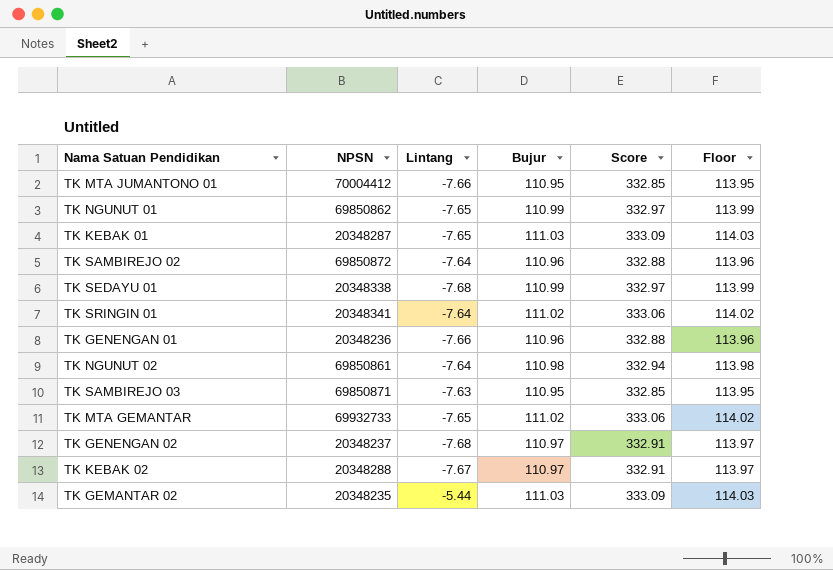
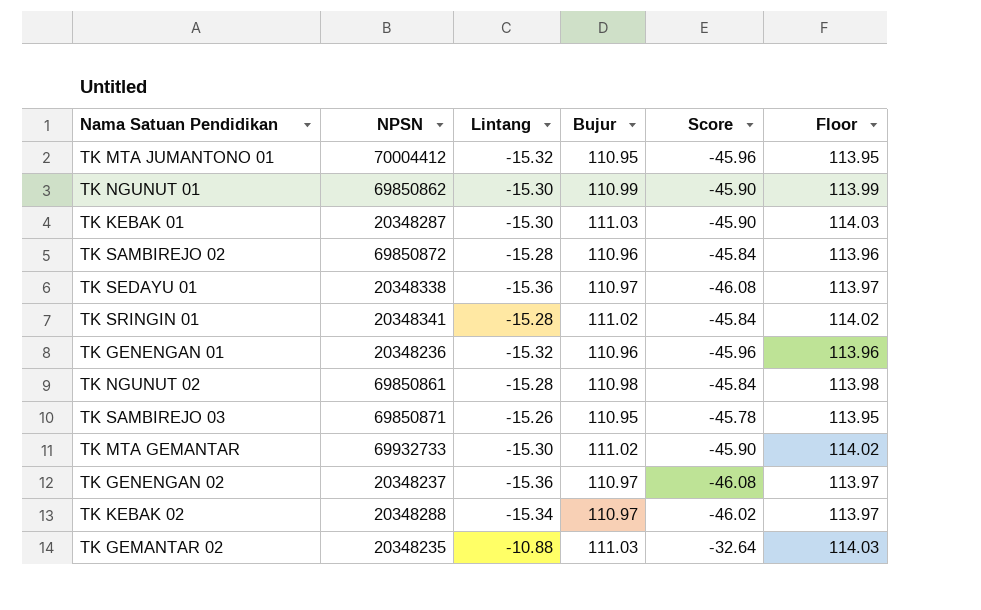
column Score | formula: [Bujur] * 3 -> [Lintang] * 3
TK MTA JUMANTONO 01 | Lintang: -7.66 -> -15.32
TK NGUNUT 01 | Lintang: -7.65 -> -15.30
TK KEBAK 01 | Lintang: -7.65 -> -15.30
TK SAMBIREJO 02 | Lintang: -7.64 -> -15.28
TK SEDAYU 01 | Lintang: -7.68 -> -15.36
TK SEDAYU 01 | Bujur: 110.99 -> 110.97
TK SEDAYU 01 | Floor: 113.99 -> 113.97
TK SRINGIN 01 | Lintang: -7.64 -> -15.28
TK GENENGAN 01 | Lintang: -7.66 -> -15.32
TK NGUNUT 02 | Lintang: -7.64 -> -15.28
TK SAMBIREJO 03 | Lintang: -7.63 -> -15.26
TK MTA GEMANTAR | Lintang: -7.65 -> -15.30
TK GENENGAN 02 | Lintang: -7.68 -> -15.36
TK KEBAK 02 | Lintang: -7.67 -> -15.34
TK GEMANTAR 02 | Lintang: -5.44 -> -10.88

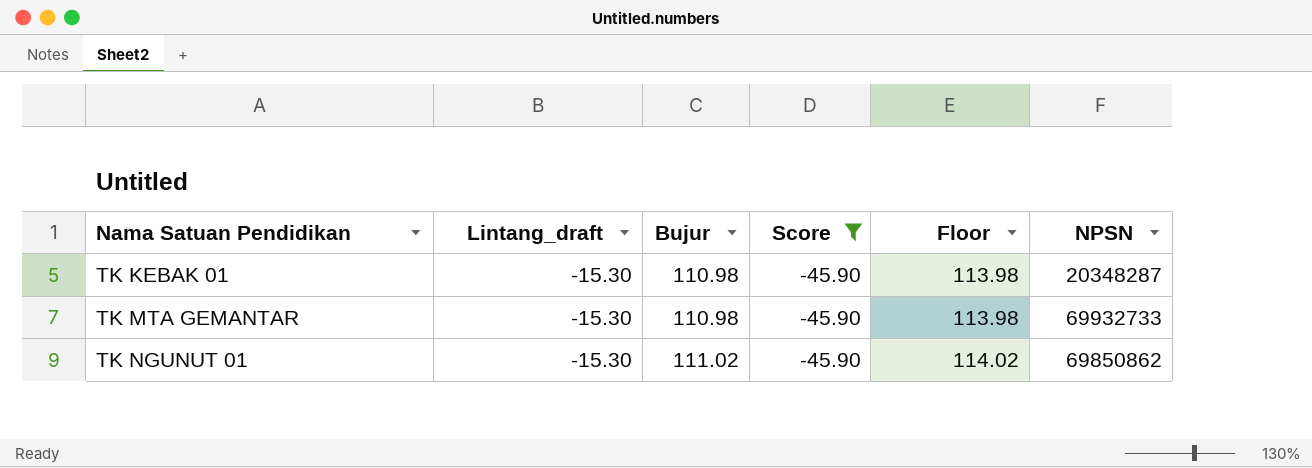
filter: none -> Score = -45.90
row order: none -> Nama Satuan Pendidikan ascending
column name: Lintang -> Lintang_draft
column NPSN | position: 2 -> 6
TK KEBAK 01 | Bujur: 111.03 -> 110.98
TK KEBAK 01 | Floor: 114.03 -> 113.98
TK MTA GEMANTAR | Bujur: 111.02 -> 110.98
TK MTA GEMANTAR | Floor: 114.02 -> 113.98
TK NGUNUT 01 | Bujur: 110.99 -> 111.02
TK NGUNUT 01 | Floor: 113.99 -> 114.02

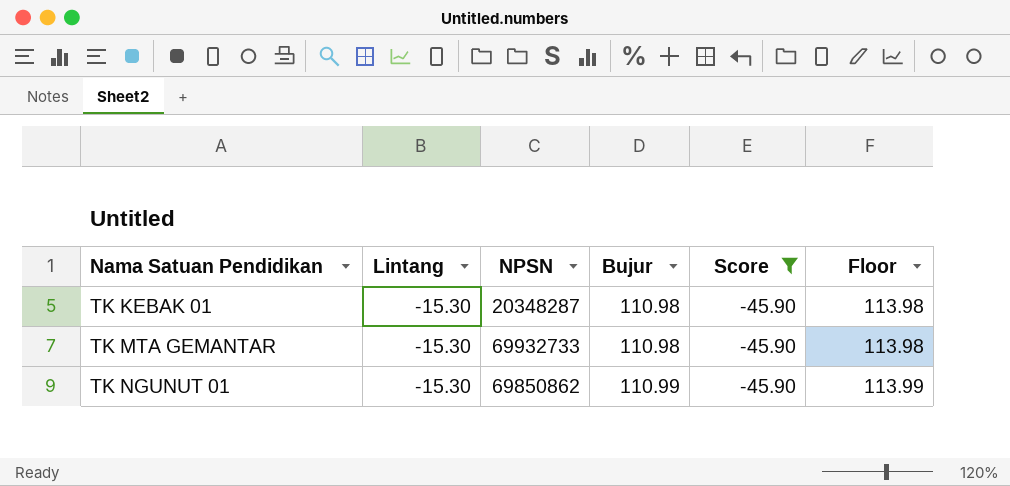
column name: Lintang_draft -> Lintang
column NPSN | position: 6 -> 3
TK NGUNUT 01 | Bujur: 111.02 -> 110.99
TK NGUNUT 01 | Floor: 114.02 -> 113.99

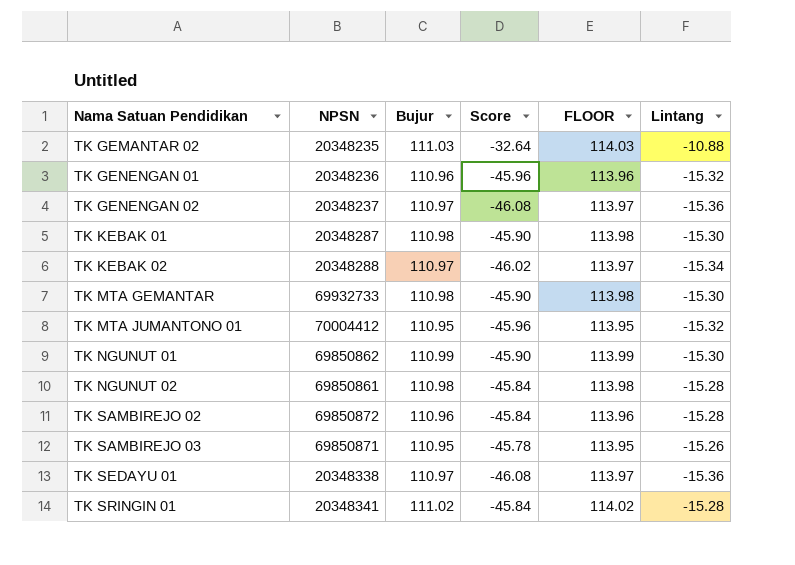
filter: Score = -45.90 -> none
column name: Floor -> FLOOR
column Lintang | position: 2 -> 6

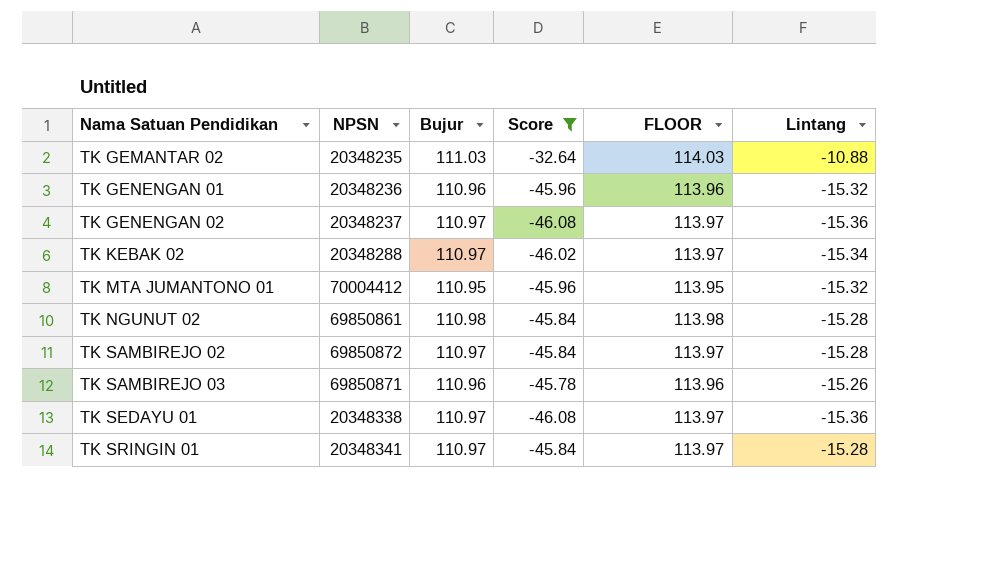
filter: none -> Score != -45.90
TK SAMBIREJO 02 | Bujur: 110.96 -> 110.97
TK SAMBIREJO 02 | FLOOR: 113.96 -> 113.97
TK SAMBIREJO 03 | Bujur: 110.95 -> 110.96
TK SAMBIREJO 03 | FLOOR: 113.95 -> 113.96
TK SRINGIN 01 | Bujur: 111.02 -> 110.97
TK SRINGIN 01 | FLOOR: 114.02 -> 113.97

